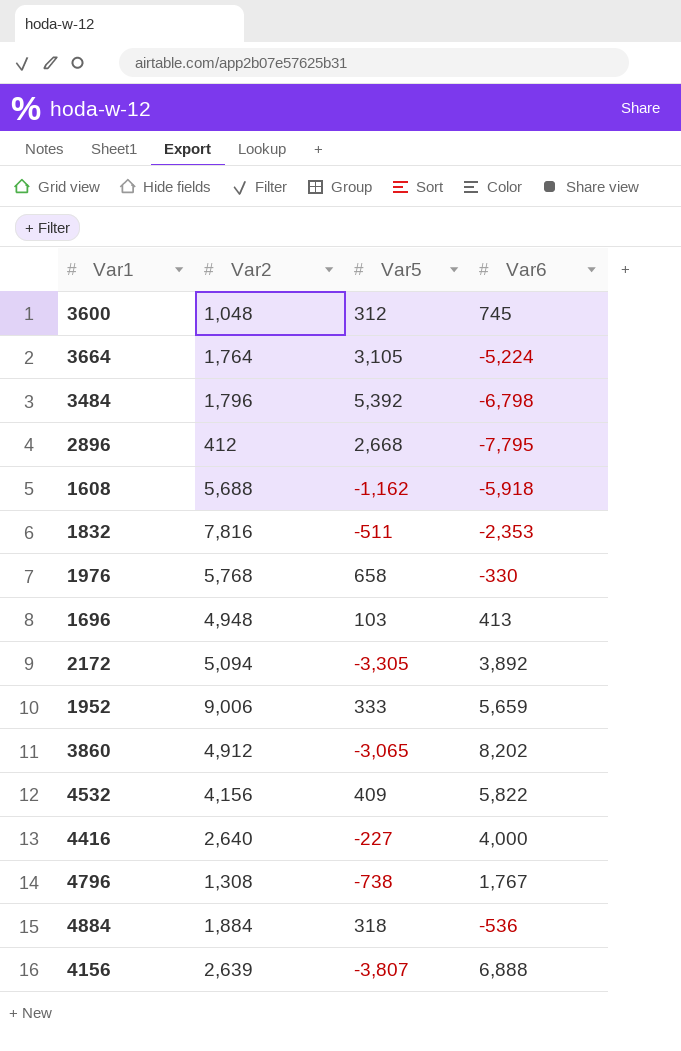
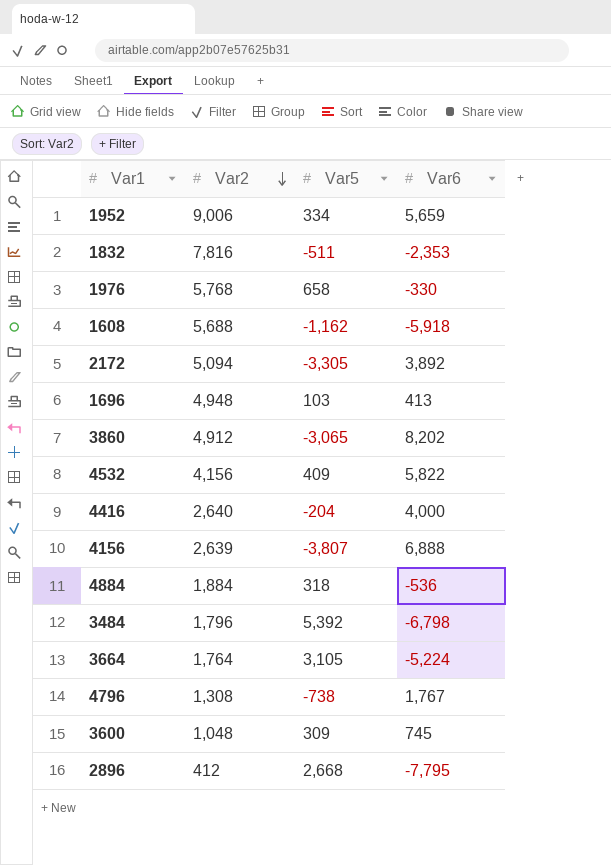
row order: none -> Var2 descending
1952 | Var5: 333 -> 334
4416 | Var5: -227 -> -204
3600 | Var5: 312 -> 309

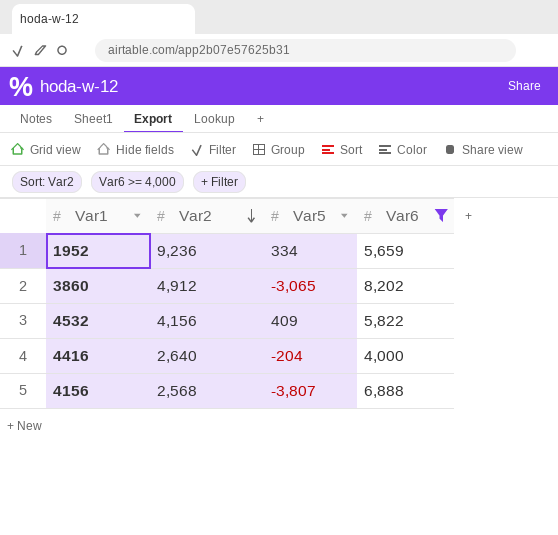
filter: none -> Var6 >= 4,000
1952 | Var2: 9,006 -> 9,236
4156 | Var2: 2,639 -> 2,568

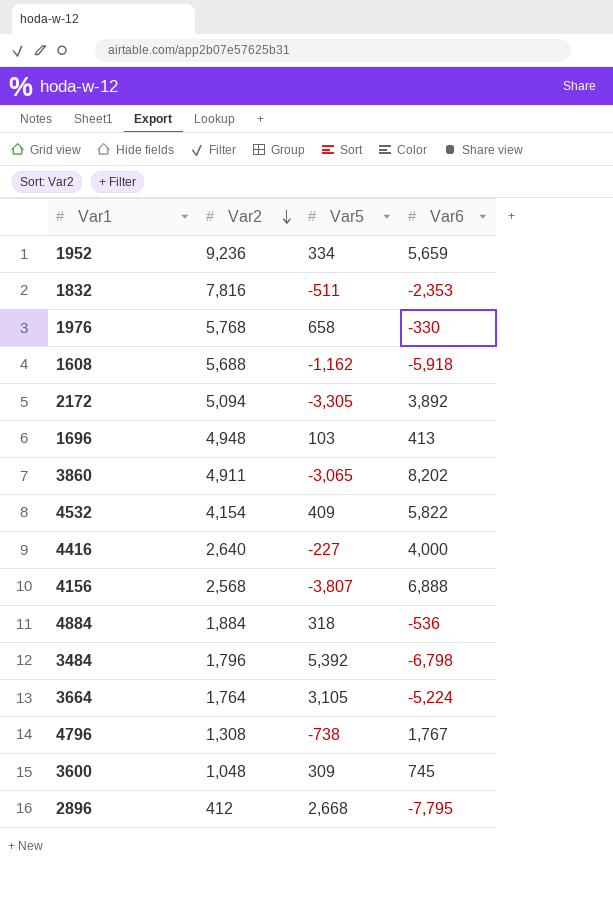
filter: Var6 >= 4,000 -> none
3860 | Var2: 4,912 -> 4,911
4532 | Var2: 4,156 -> 4,154
4416 | Var5: -204 -> -227

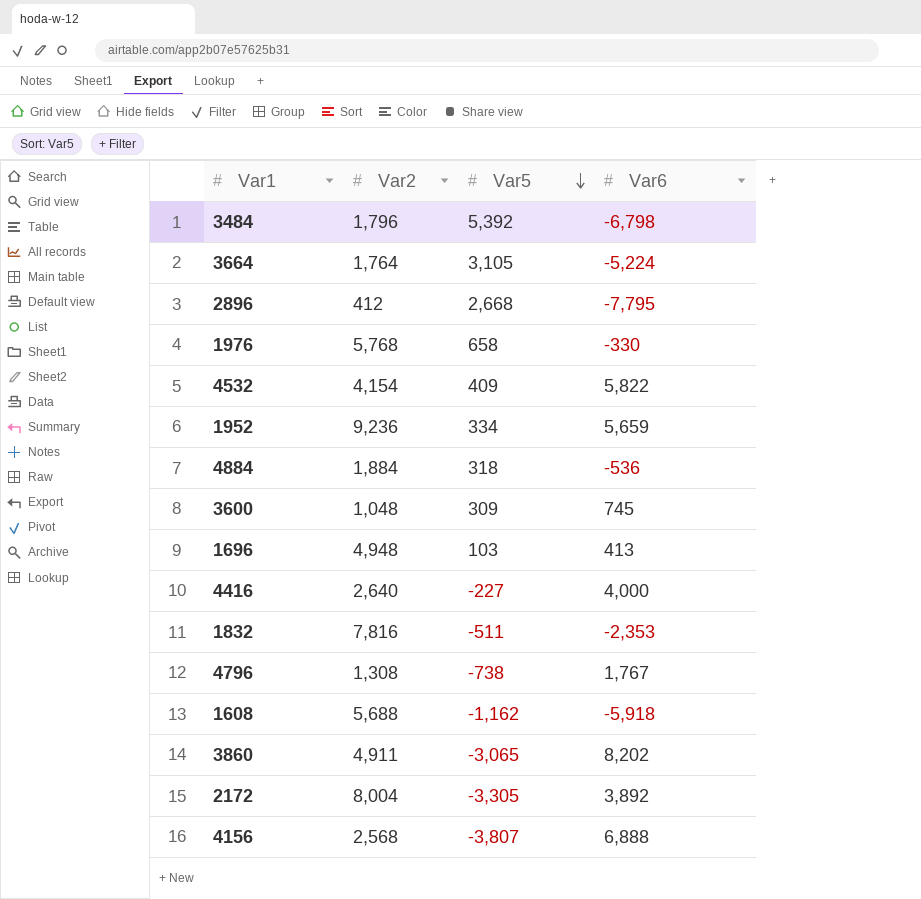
row order: Var2 descending -> Var5 descending
2172 | Var2: 5,094 -> 8,004

